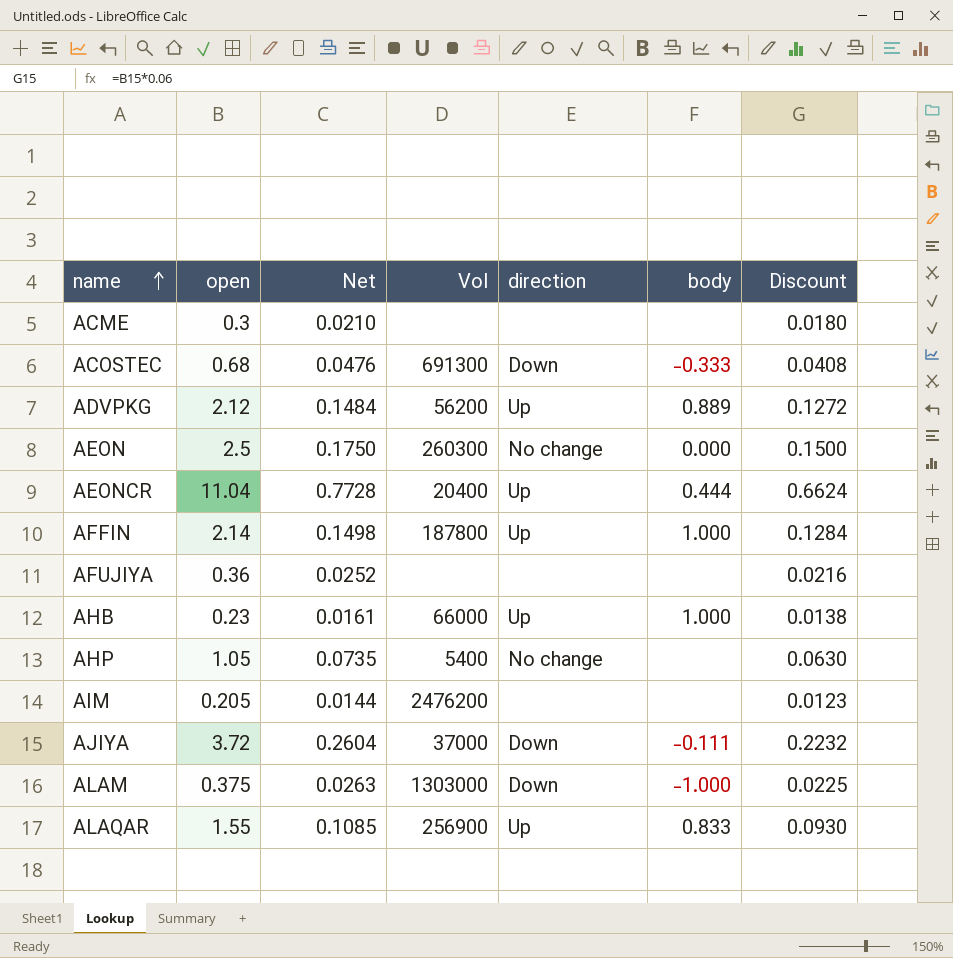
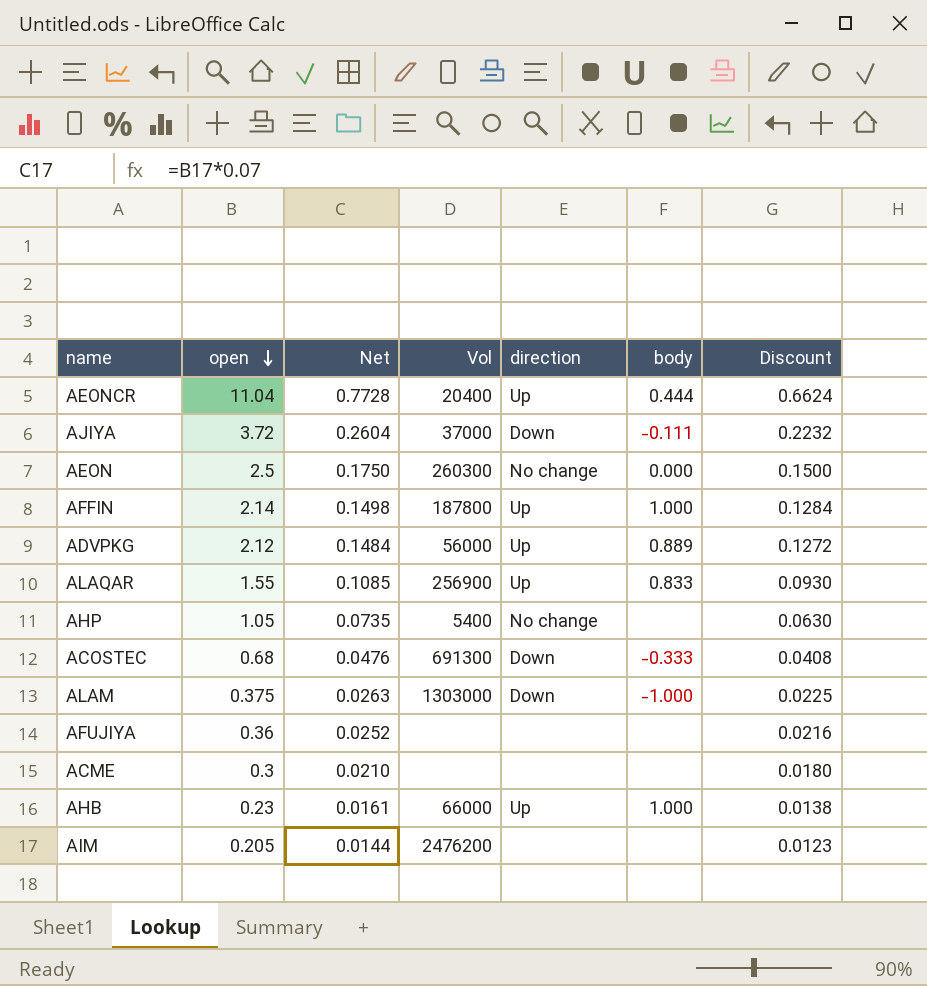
row order: name ascending -> open descending
ADVPKG | Vol: 56200 -> 56000

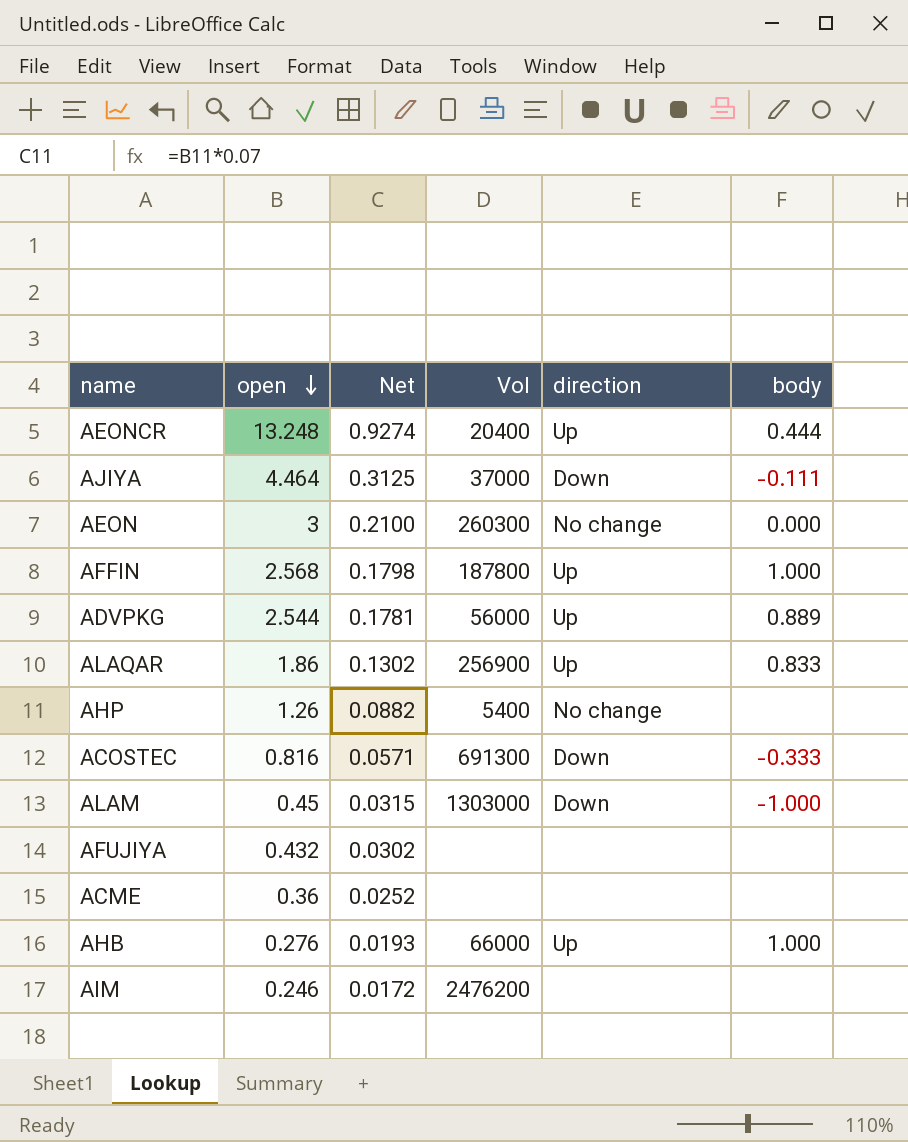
column Discount | formula: [open] * 0.06 -> none
AEONCR | open: 11.04 -> 13.248
AEONCR | Net: 0.7728 -> 0.9274
AJIYA | open: 3.72 -> 4.464
AJIYA | Net: 0.2604 -> 0.3125
AEON | open: 2.5 -> 3
AEON | Net: 0.1750 -> 0.2100
AFFIN | open: 2.14 -> 2.568
AFFIN | Net: 0.1498 -> 0.1798
ADVPKG | open: 2.12 -> 2.544
ADVPKG | Net: 0.1484 -> 0.1781
ALAQAR | open: 1.55 -> 1.86
ALAQAR | Net: 0.1085 -> 0.1302
AHP | open: 1.05 -> 1.26
AHP | Net: 0.0735 -> 0.0882
ACOSTEC | open: 0.68 -> 0.816
ACOSTEC | Net: 0.0476 -> 0.0571
ALAM | open: 0.375 -> 0.45
ALAM | Net: 0.0263 -> 0.0315
AFUJIYA | open: 0.36 -> 0.432
AFUJIYA | Net: 0.0252 -> 0.0302
ACME | open: 0.3 -> 0.36
ACME | Net: 0.0210 -> 0.0252
AHB | open: 0.23 -> 0.276
AHB | Net: 0.0161 -> 0.0193
AIM | open: 0.205 -> 0.246
AIM | Net: 0.0144 -> 0.0172

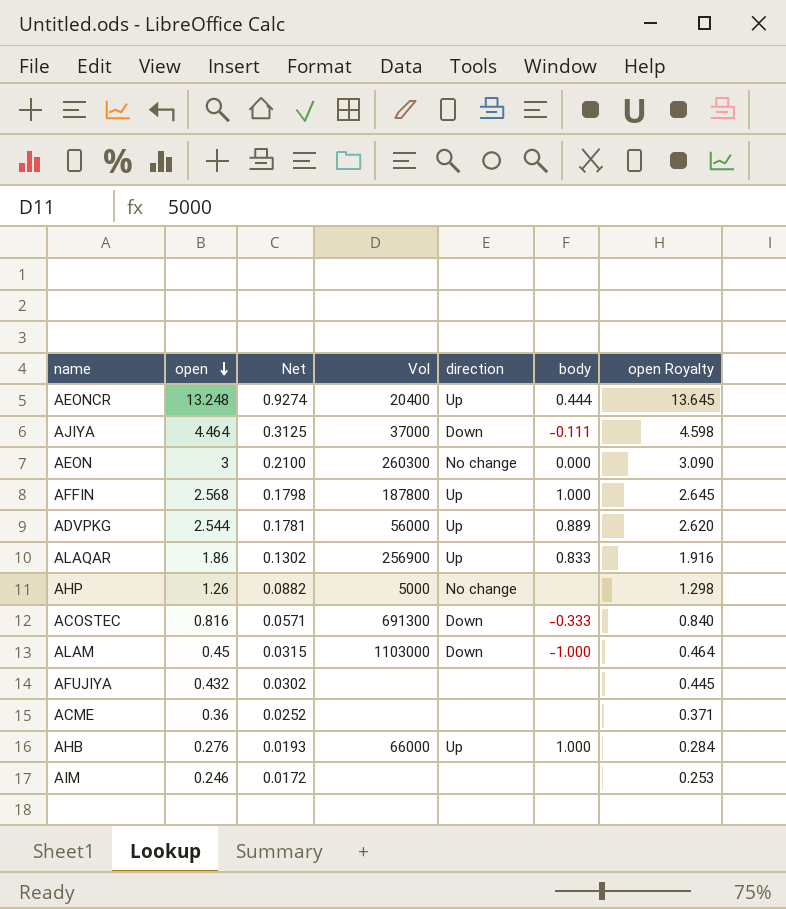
column open Royalty | formula: none -> [open] * 1.03
AHP | Vol: 5400 -> 5000
ALAM | Vol: 1303000 -> 1103000
AIM | Vol: 2476200 -> none

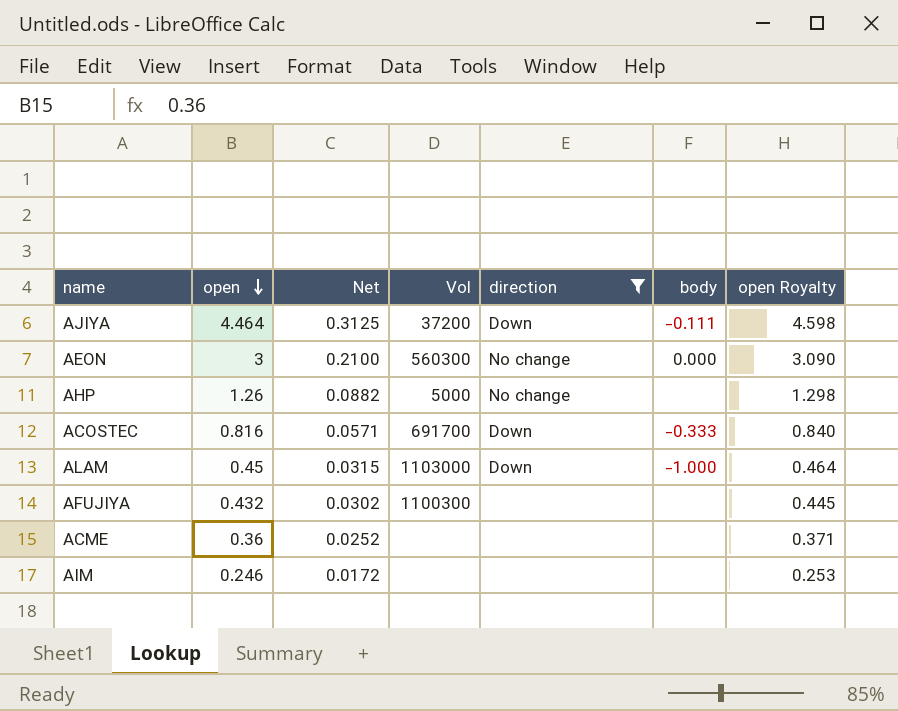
filter: none -> direction != Up
AJIYA | Vol: 37000 -> 37200
AEON | Vol: 260300 -> 560300
ACOSTEC | Vol: 691300 -> 691700
AFUJIYA | Vol: none -> 1100300

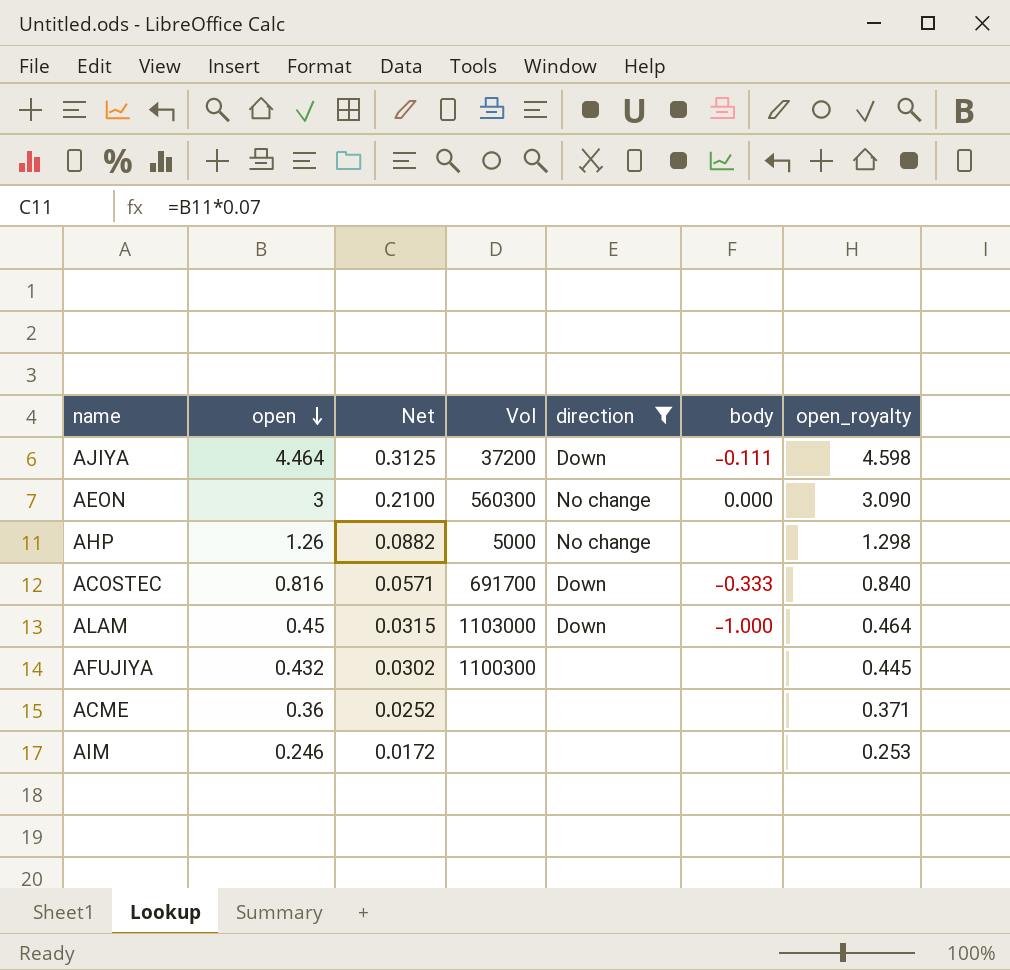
column name: open Royalty -> open_royalty

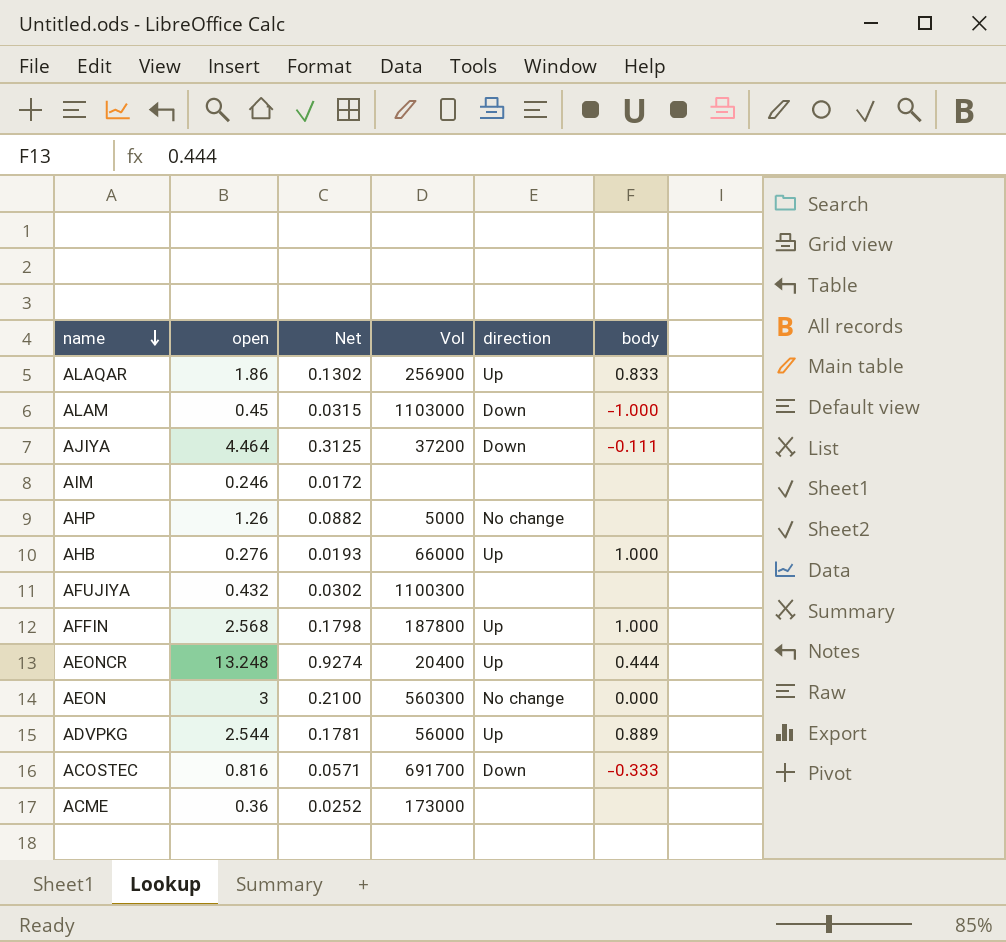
filter: direction != Up -> none
row order: open descending -> name descending
column open_royalty | formula: [open] * 1.03 -> none
ACME | Vol: none -> 173000

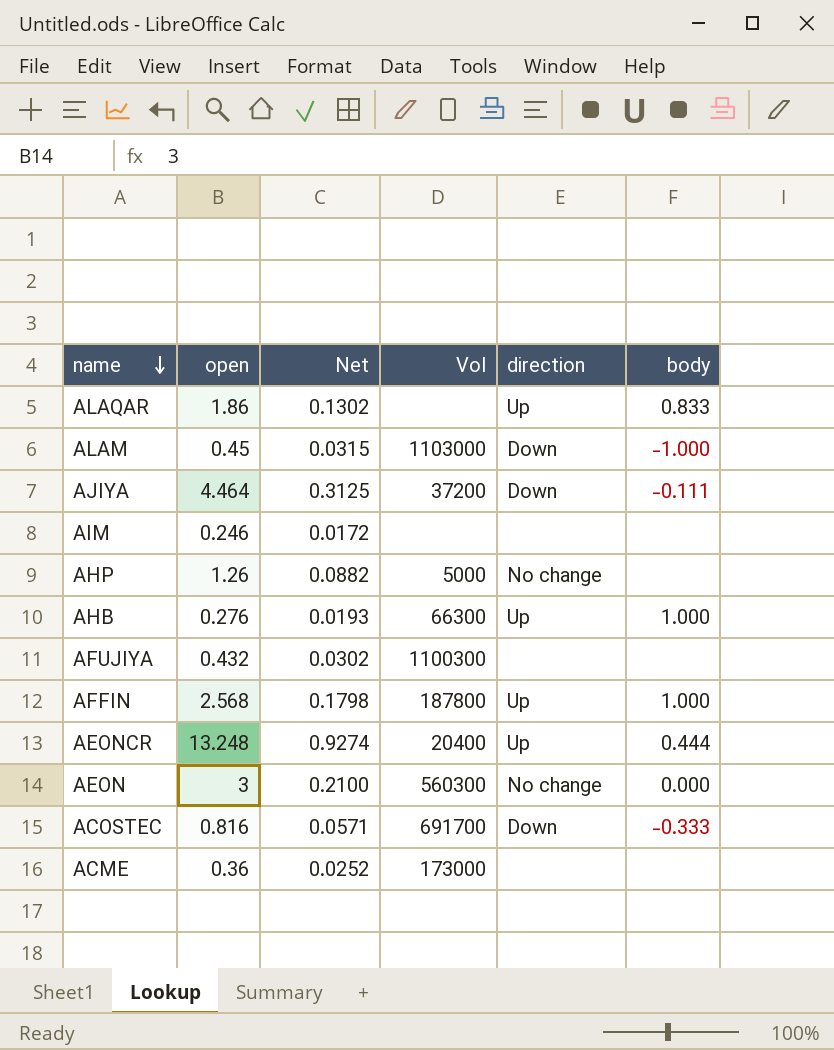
row ADVPKG: 2.544 | 0.1781 | 56000 | Up | 0.889 -> none
ALAQAR | Vol: 256900 -> none
AHB | Vol: 66000 -> 66300

